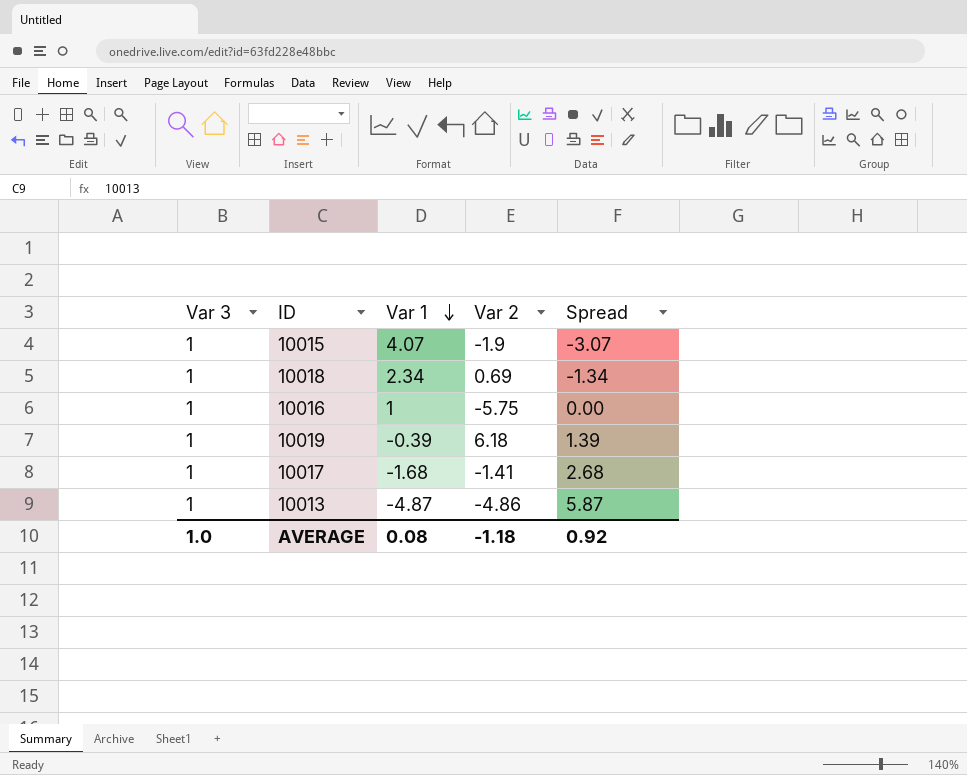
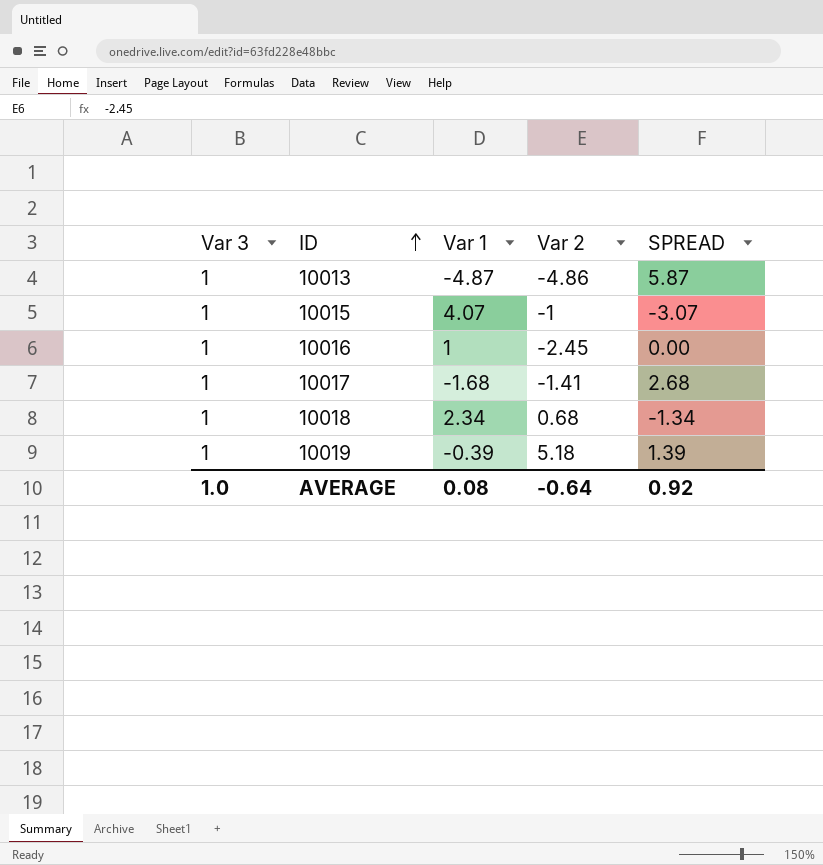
row order: Var 1 descending -> ID ascending
column name: Spread -> SPREAD
10015 | Var 2: -1.9 -> -1
10016 | Var 2: -5.75 -> -2.45
10018 | Var 2: 0.69 -> 0.68
10019 | Var 2: 6.18 -> 5.18
AVERAGE | Var 2: -1.18 -> -0.64

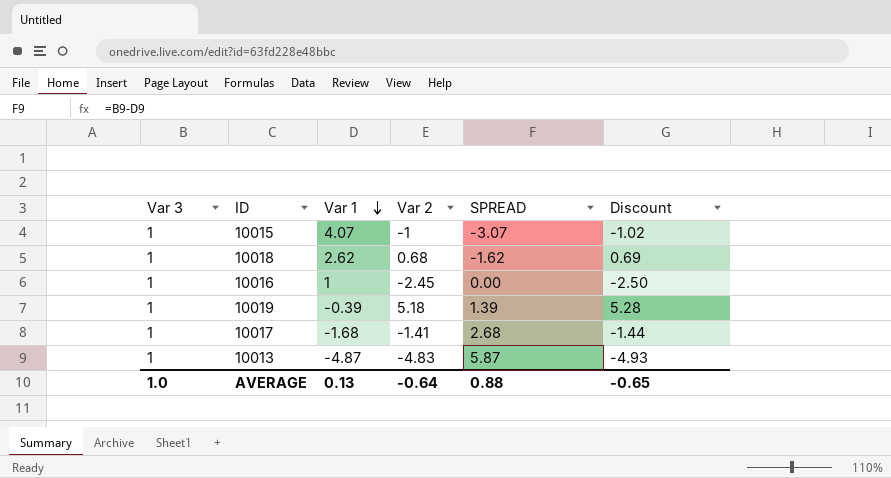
row order: ID ascending -> Var 1 descending
column Discount | formula: none -> [Var 2] * 1.02
10018 | Var 1: 2.34 -> 2.62
10018 | SPREAD: -1.34 -> -1.62
10013 | Var 2: -4.86 -> -4.83
AVERAGE | Var 1: 0.08 -> 0.13
AVERAGE | SPREAD: 0.92 -> 0.88

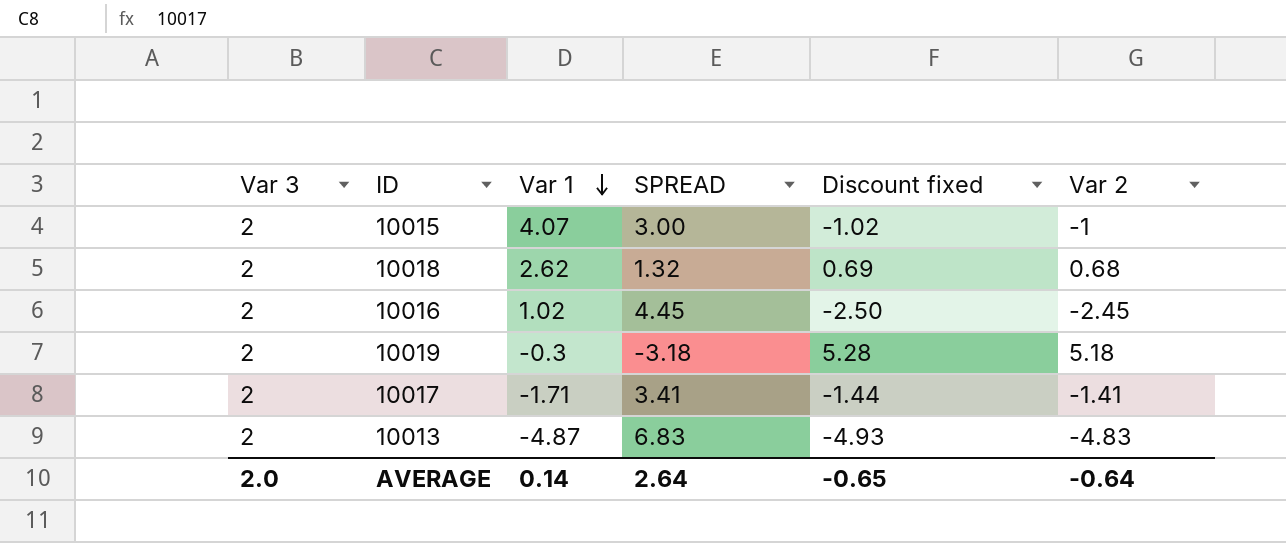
column SPREAD | formula: [Var 3] - [Var 1] -> [Var 3] - [Var 2]
column name: Discount -> Discount fixed
column Var 2 | position: 4 -> 6
10015 | Var 3: 1 -> 2
10018 | Var 3: 1 -> 2
10016 | Var 3: 1 -> 2
10016 | Var 1: 1 -> 1.02
10019 | Var 3: 1 -> 2
10019 | Var 1: -0.39 -> -0.3
10017 | Var 3: 1 -> 2
10017 | Var 1: -1.68 -> -1.71
10013 | Var 3: 1 -> 2
AVERAGE | Var 3: 1.0 -> 2.0
AVERAGE | Var 1: 0.13 -> 0.14
AVERAGE | SPREAD: 0.88 -> 2.64

